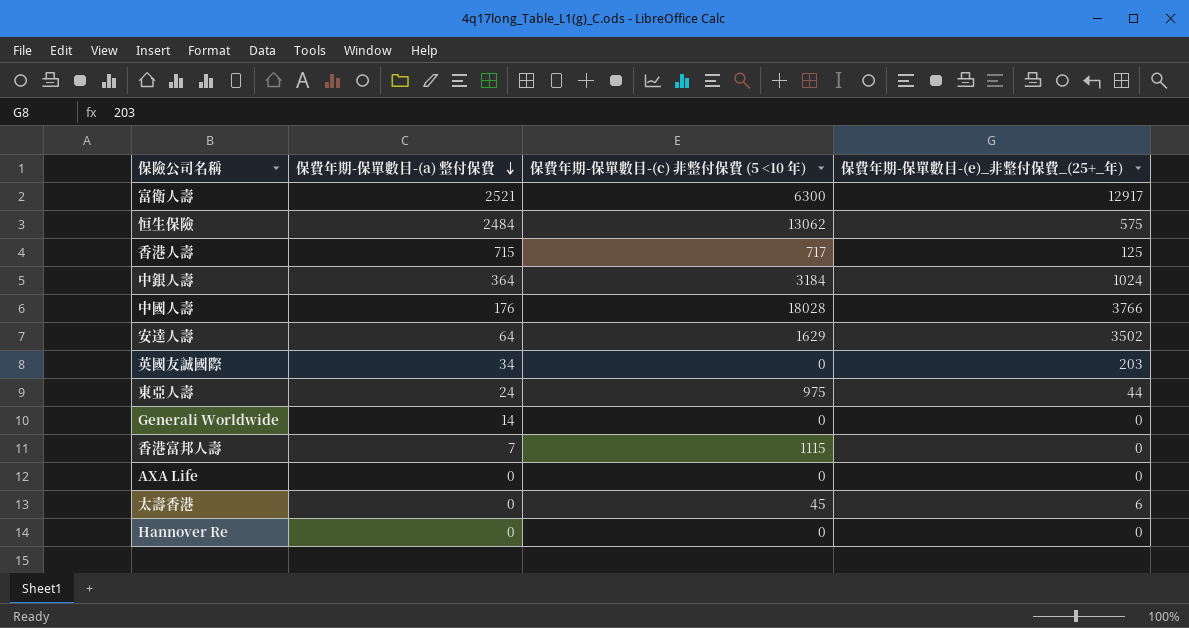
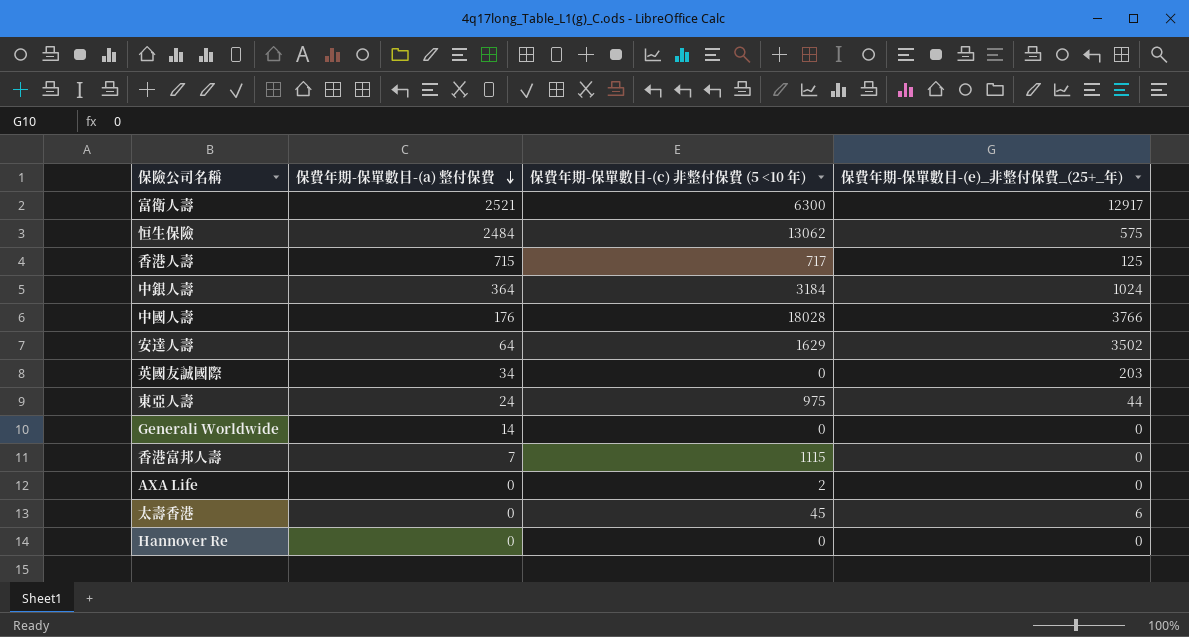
AXA Life | 保費年期-保單數目-(c) 非整付保費 (5 <10 年): 0 -> 2

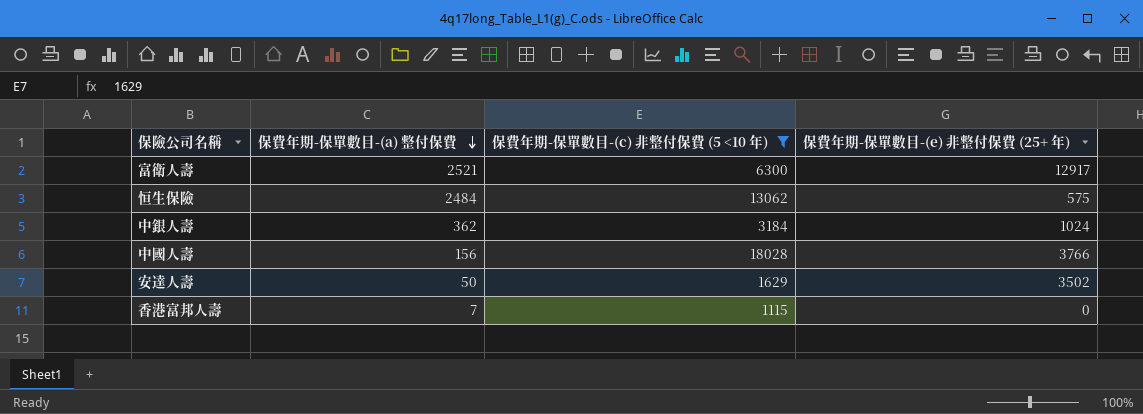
filter: none -> 保費年期-保單數目-(c) 非整付保費 (5 <10 年) >= 1115
column name: 保費年期-保單數目-(e)_非整付保費_(25+_年) -> 保費年期-保單數目-(e) 非整付保費 (25+ 年)
中銀人壽 | 保費年期-保單數目-(a) 整付保費: 364 -> 362
中國人壽 | 保費年期-保單數目-(a) 整付保費: 176 -> 156
安達人壽 | 保費年期-保單數目-(a) 整付保費: 64 -> 50

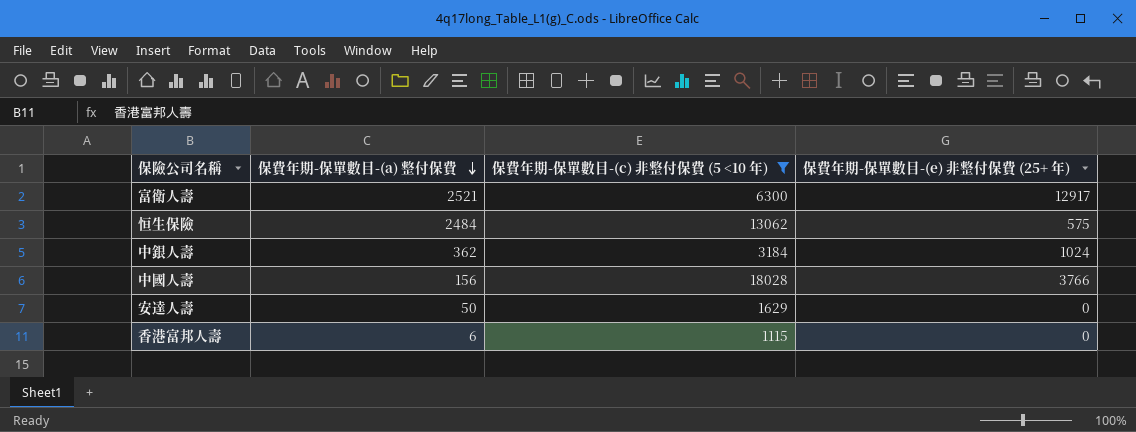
安達人壽 | 保費年期-保單數目-(e) 非整付保費 (25+ 年): 3502 -> 0
香港富邦人壽 | 保費年期-保單數目-(a) 整付保費: 7 -> 6

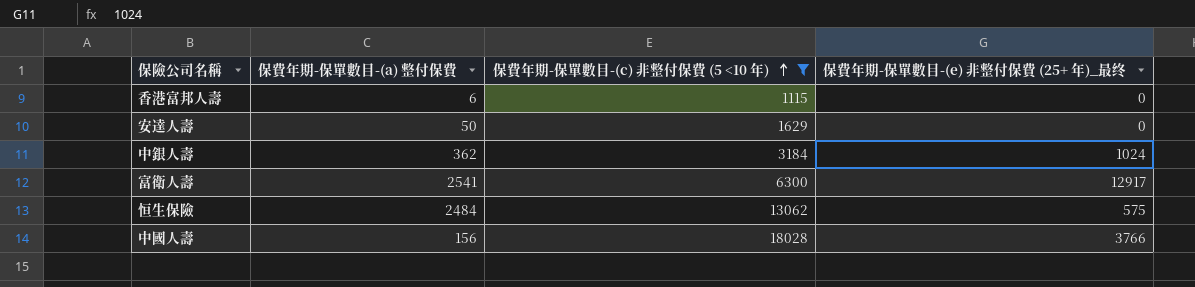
row order: 保費年期-保單數目-(a) 整付保費 descending -> 保費年期-保單數目-(c) 非整付保費 (5 <10 年) ascending
column name: 保費年期-保單數目-(e) 非整付保費 (25+ 年) -> 保費年期-保單數目-(e) 非整付保費 (25+ 年)_最终
富衛人壽 | 保費年期-保單數目-(a) 整付保費: 2521 -> 2541

